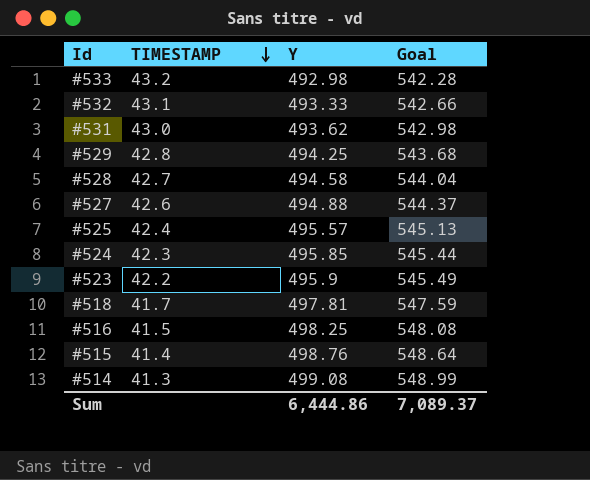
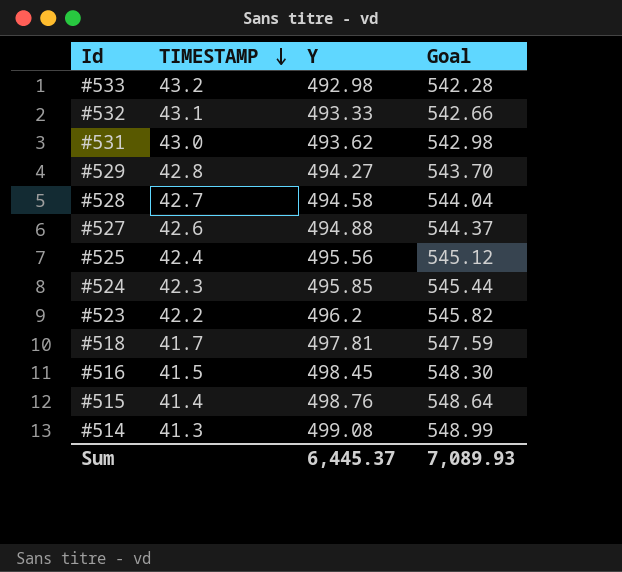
#529 | Y: 494.25 -> 494.27
#529 | Goal: 543.68 -> 543.70
#525 | Y: 495.57 -> 495.56
#525 | Goal: 545.13 -> 545.12
#523 | Y: 495.9 -> 496.2
#523 | Goal: 545.49 -> 545.82
#516 | Y: 498.25 -> 498.45
#516 | Goal: 548.08 -> 548.30
Sum | Y: 6,444.86 -> 6,445.37
Sum | Goal: 7,089.37 -> 7,089.93

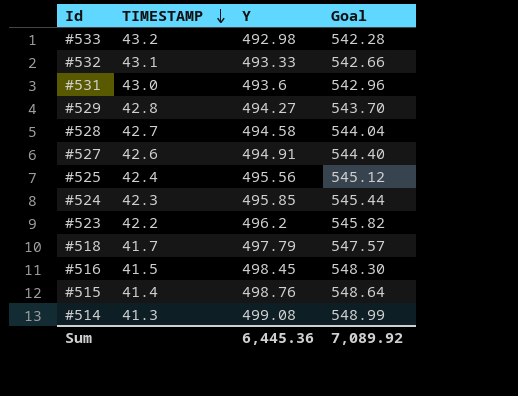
#531 | Y: 493.62 -> 493.6
#531 | Goal: 542.98 -> 542.96
#527 | Y: 494.88 -> 494.91
#527 | Goal: 544.37 -> 544.40
#518 | Y: 497.81 -> 497.79
#518 | Goal: 547.59 -> 547.57
Sum | Y: 6,445.37 -> 6,445.36
Sum | Goal: 7,089.93 -> 7,089.92

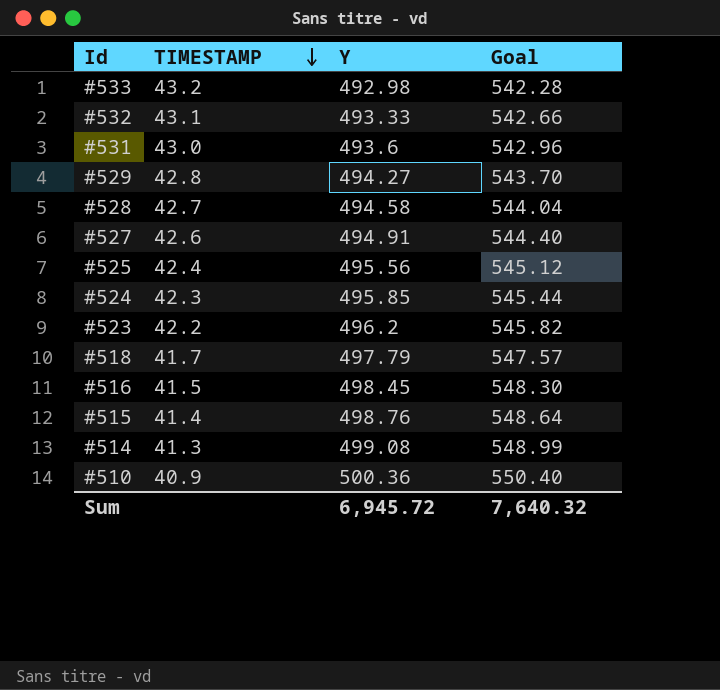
row #510: none -> 40.9 | 500.36 | 550.40
Sum | Y: 6,445.36 -> 6,945.72
Sum | Goal: 7,089.92 -> 7,640.32

